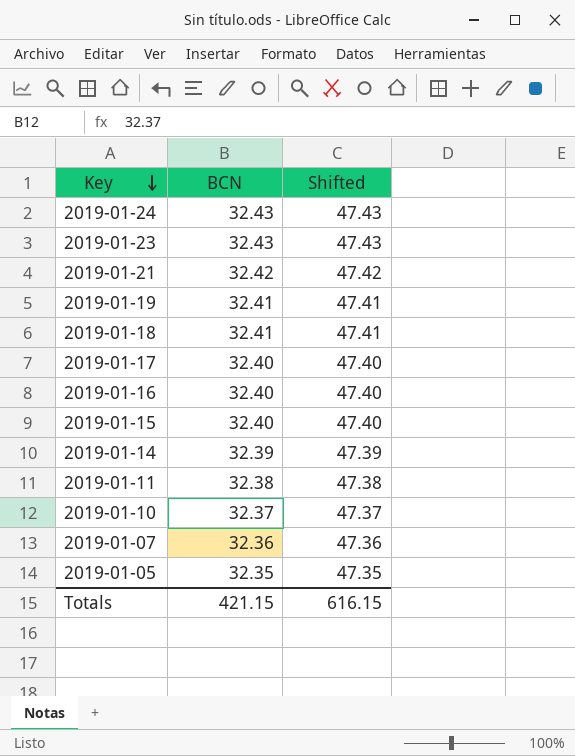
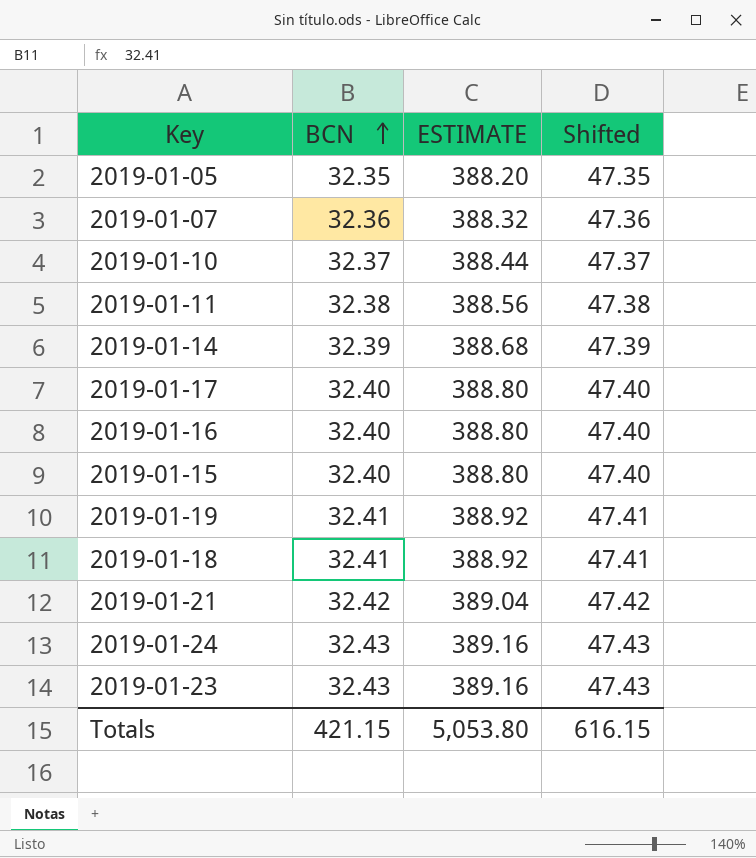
row order: Key descending -> BCN ascending
column ESTIMATE | formula: none -> [BCN] * 12

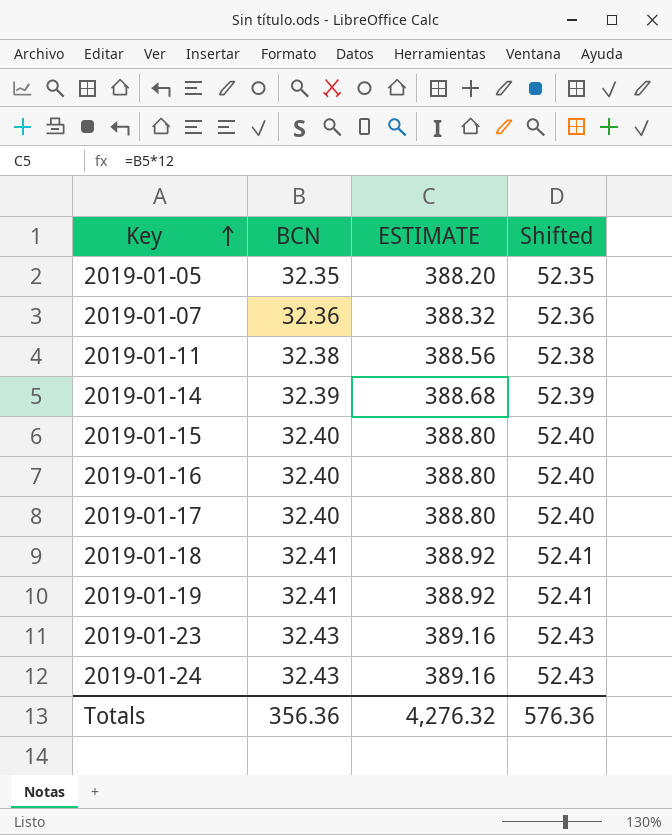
row order: BCN ascending -> Key ascending
column Shifted | formula: [BCN] + 15 -> [BCN] + 20
row 2019-01-10: 32.37 | 388.44 | 47.37 -> none
row 2019-01-21: 32.42 | 389.04 | 47.42 -> none
Totals | BCN: 421.15 -> 356.36
Totals | ESTIMATE: 5,053.80 -> 4,276.32
Totals | Shifted: 616.15 -> 576.36

